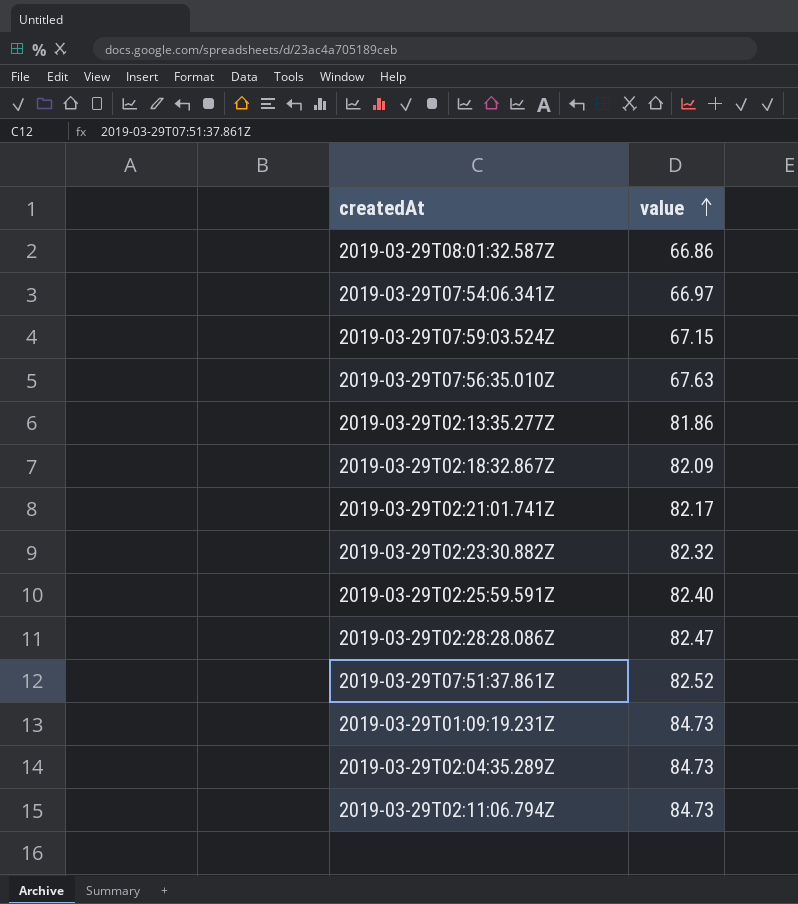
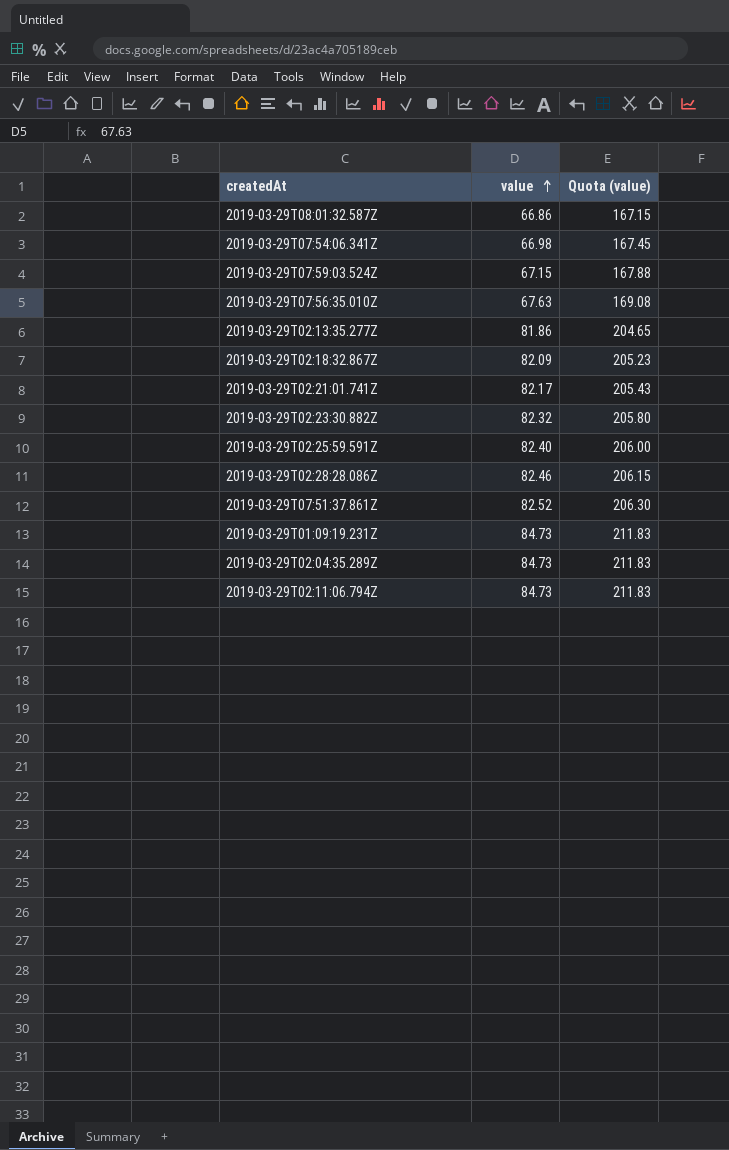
column Quota (value) | formula: none -> [value] * 2.5
2019-03-29T07:54:06.341Z | value: 66.97 -> 66.98
2019-03-29T02:28:28.086Z | value: 82.47 -> 82.46

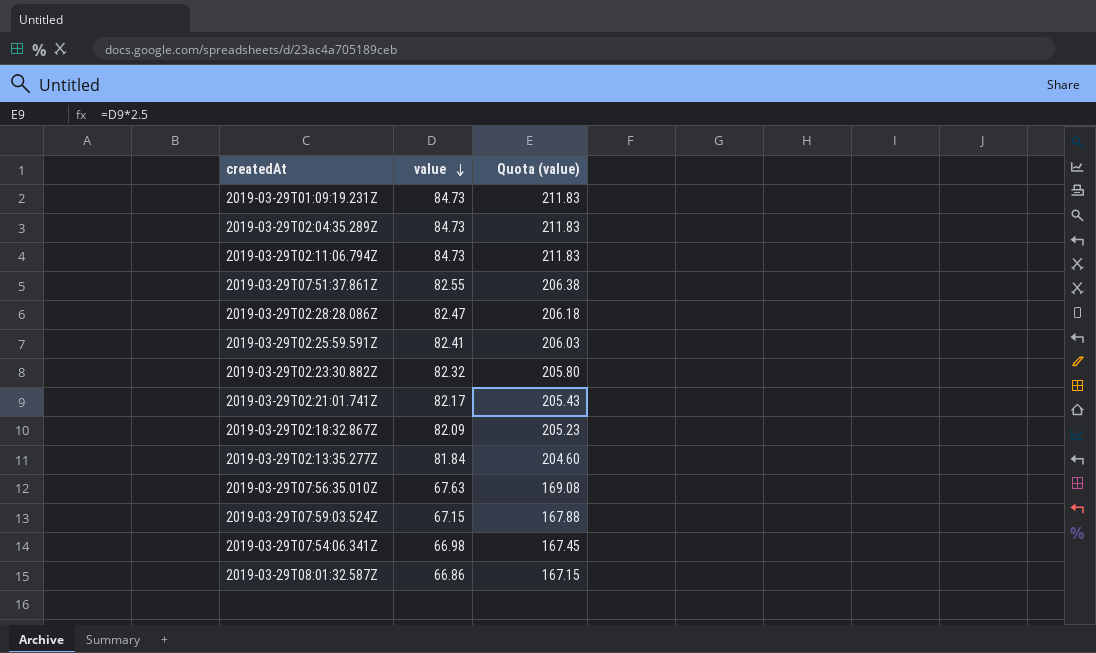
row order: value ascending -> value descending
2019-03-29T07:51:37.861Z | value: 82.52 -> 82.55
2019-03-29T07:51:37.861Z | Quota (value): 206.30 -> 206.38
2019-03-29T02:28:28.086Z | value: 82.46 -> 82.47
2019-03-29T02:28:28.086Z | Quota (value): 206.15 -> 206.18
2019-03-29T02:25:59.591Z | value: 82.40 -> 82.41
2019-03-29T02:25:59.591Z | Quota (value): 206.00 -> 206.03
2019-03-29T02:13:35.277Z | value: 81.86 -> 81.84
2019-03-29T02:13:35.277Z | Quota (value): 204.65 -> 204.60

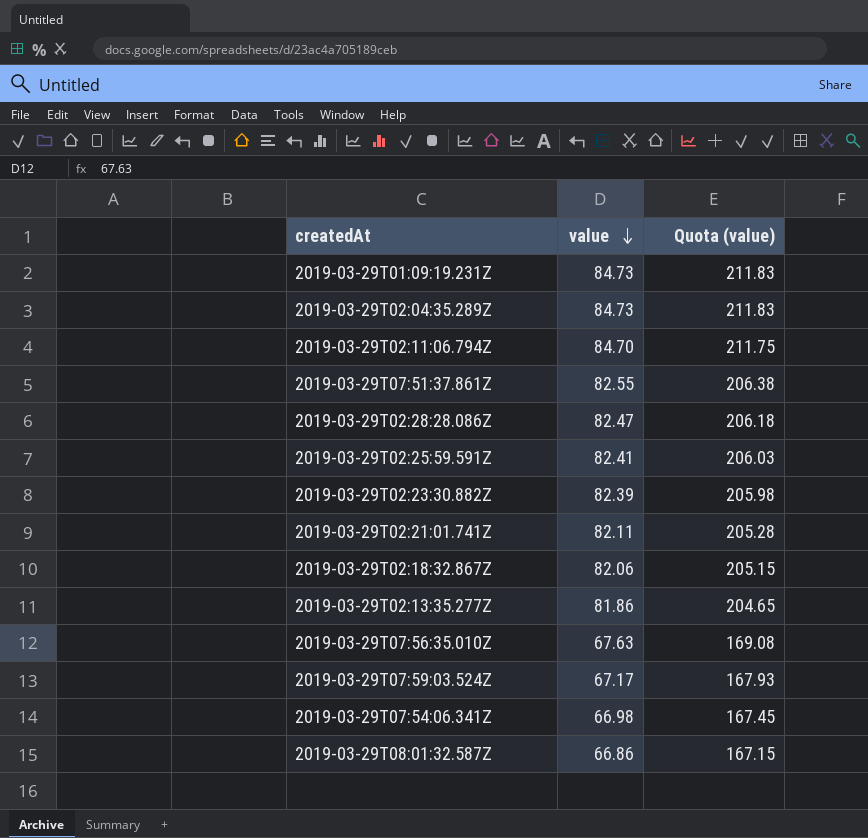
2019-03-29T02:11:06.794Z | value: 84.73 -> 84.70
2019-03-29T02:11:06.794Z | Quota (value): 211.83 -> 211.75
2019-03-29T02:23:30.882Z | value: 82.32 -> 82.39
2019-03-29T02:23:30.882Z | Quota (value): 205.80 -> 205.98
2019-03-29T02:21:01.741Z | value: 82.17 -> 82.11
2019-03-29T02:21:01.741Z | Quota (value): 205.43 -> 205.28
2019-03-29T02:18:32.867Z | value: 82.09 -> 82.06
2019-03-29T02:18:32.867Z | Quota (value): 205.23 -> 205.15
2019-03-29T02:13:35.277Z | value: 81.84 -> 81.86
2019-03-29T02:13:35.277Z | Quota (value): 204.60 -> 204.65
2019-03-29T07:59:03.524Z | value: 67.15 -> 67.17
2019-03-29T07:59:03.524Z | Quota (value): 167.88 -> 167.93

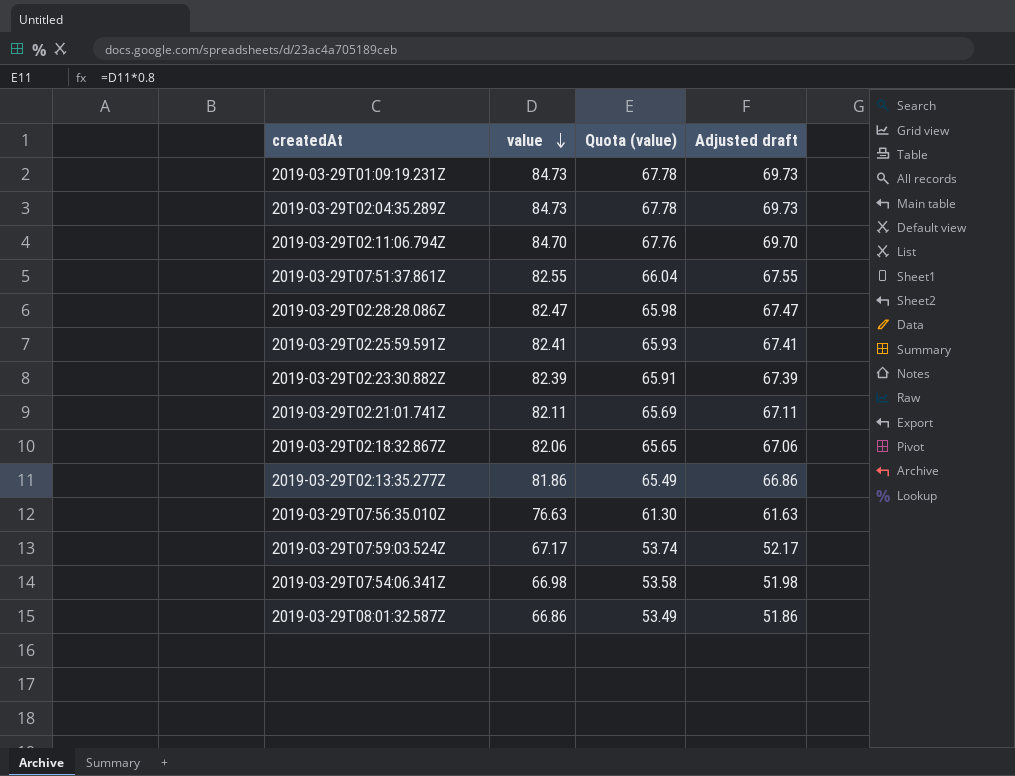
column Quota (value) | formula: [value] * 2.5 -> [value] * 0.8
column Adjusted draft | formula: none -> [value] - 15
2019-03-29T07:56:35.010Z | value: 67.63 -> 76.63

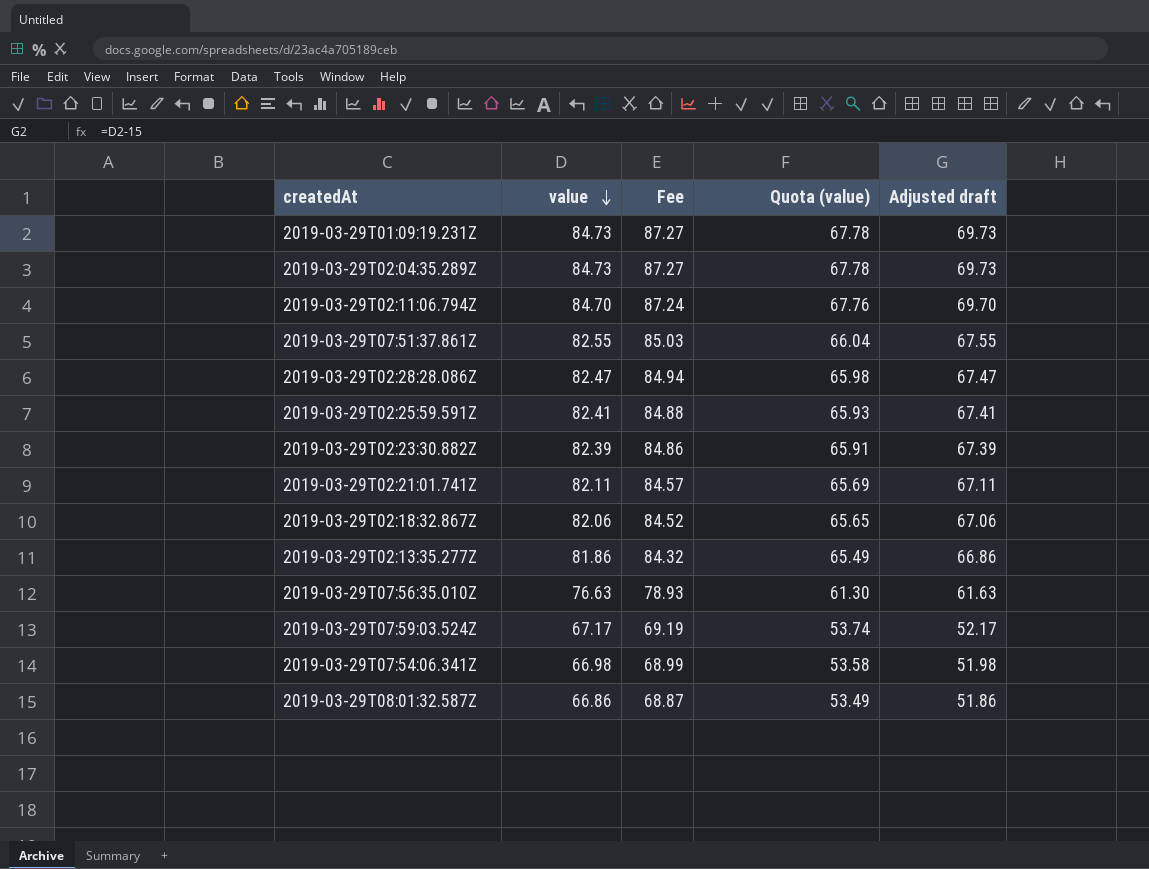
column Fee | formula: none -> [value] * 1.03

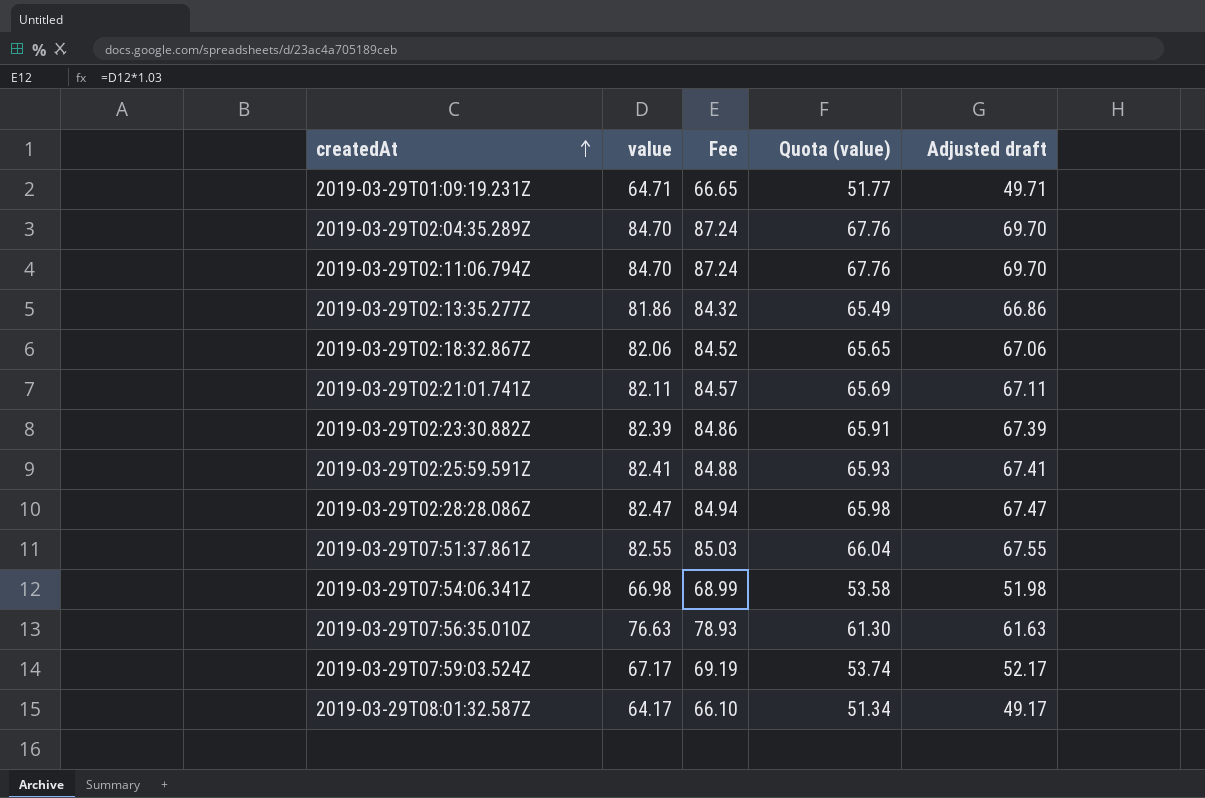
row order: value descending -> createdAt ascending
2019-03-29T01:09:19.231Z | value: 84.73 -> 64.71
2019-03-29T01:09:19.231Z | Fee: 87.27 -> 66.65
2019-03-29T01:09:19.231Z | Quota (value): 67.78 -> 51.77
2019-03-29T01:09:19.231Z | Adjusted draft: 69.73 -> 49.71
2019-03-29T02:04:35.289Z | value: 84.73 -> 84.70
2019-03-29T02:04:35.289Z | Fee: 87.27 -> 87.24
2019-03-29T02:04:35.289Z | Quota (value): 67.78 -> 67.76
2019-03-29T02:04:35.289Z | Adjusted draft: 69.73 -> 69.70
2019-03-29T08:01:32.587Z | value: 66.86 -> 64.17
2019-03-29T08:01:32.587Z | Fee: 68.87 -> 66.10
2019-03-29T08:01:32.587Z | Quota (value): 53.49 -> 51.34
2019-03-29T08:01:32.587Z | Adjusted draft: 51.86 -> 49.17

